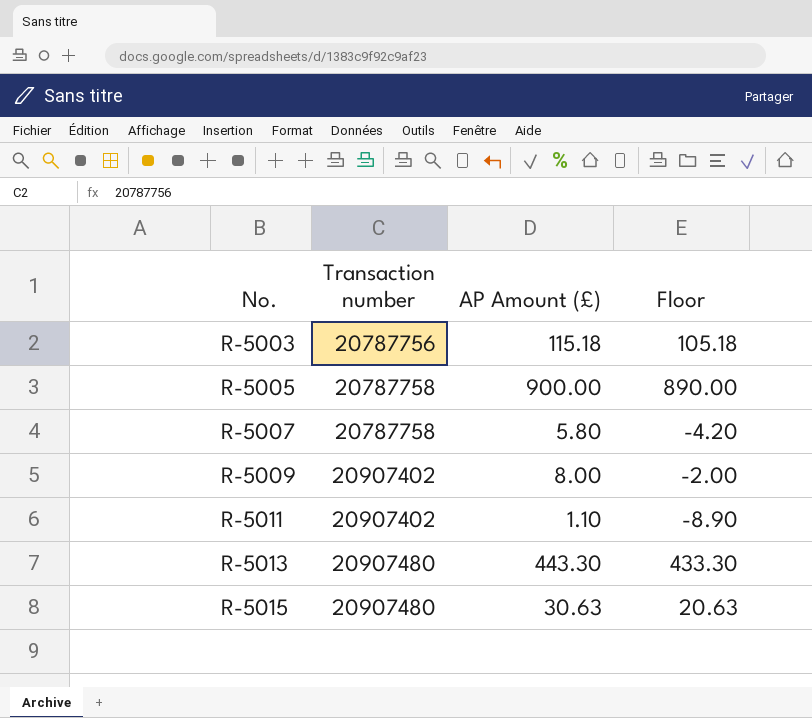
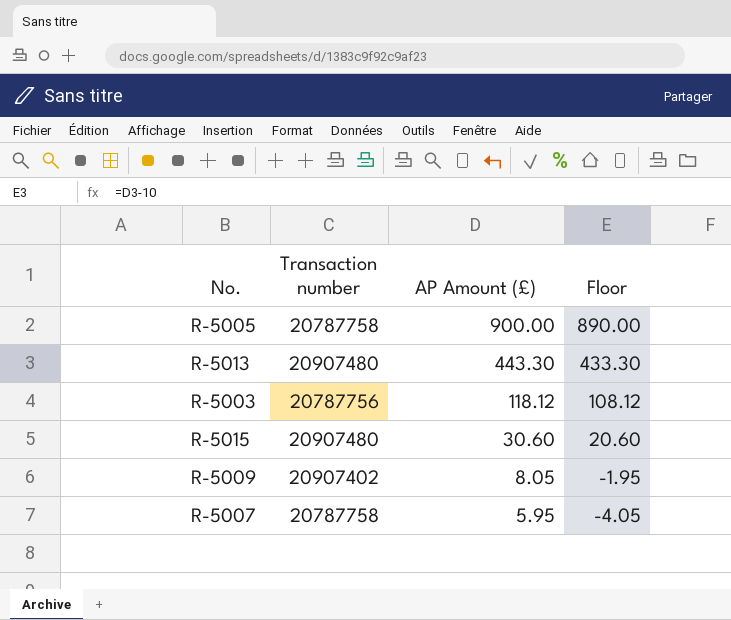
row order: No. ascending -> AP Amount (£) descending
row R-5011: 20907402 | 1.10 | -8.90 -> none
R-5003 | AP Amount (£): 115.18 -> 118.12
R-5003 | Floor: 105.18 -> 108.12
R-5015 | AP Amount (£): 30.63 -> 30.60
R-5015 | Floor: 20.63 -> 20.60
R-5009 | AP Amount (£): 8.00 -> 8.05
R-5009 | Floor: -2.00 -> -1.95
R-5007 | AP Amount (£): 5.80 -> 5.95
R-5007 | Floor: -4.20 -> -4.05

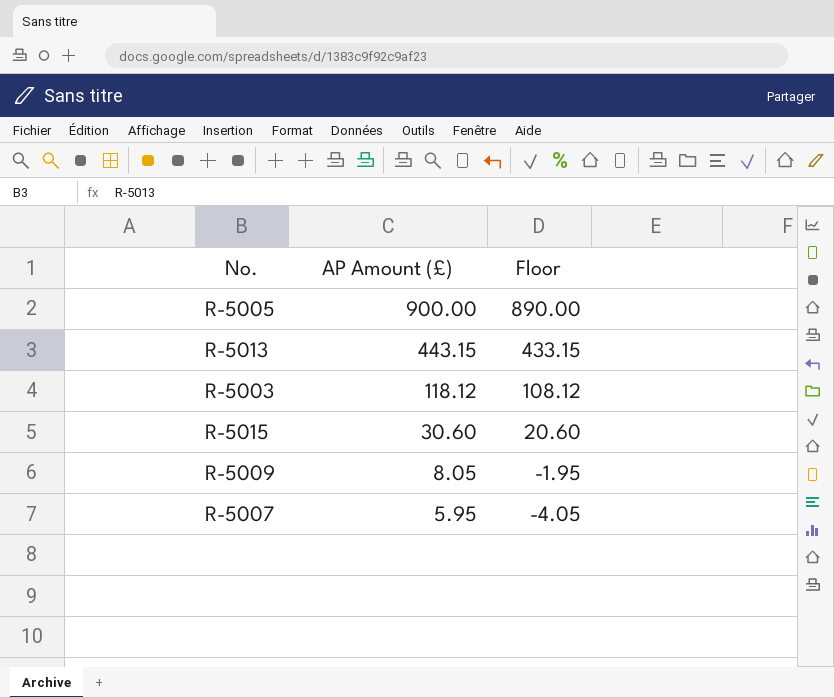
column Transaction number | position: 2 -> none
R-5013 | AP Amount (£): 443.30 -> 443.15
R-5013 | Floor: 433.30 -> 433.15

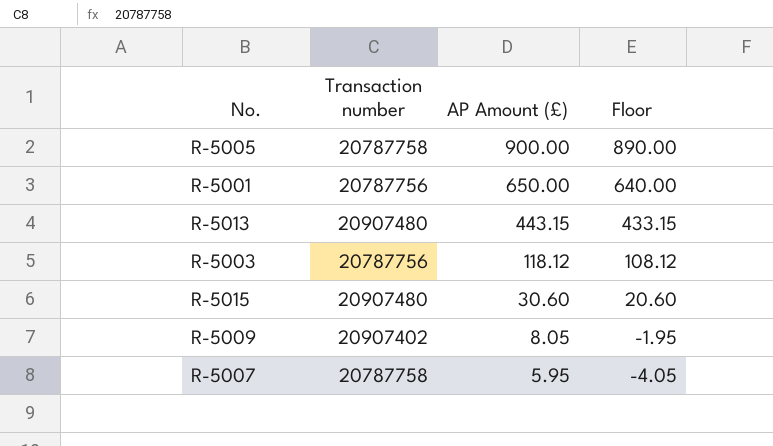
column Transaction number | position: none -> 2
row R-5001: none -> 20787756 | 650.00 | 640.00

